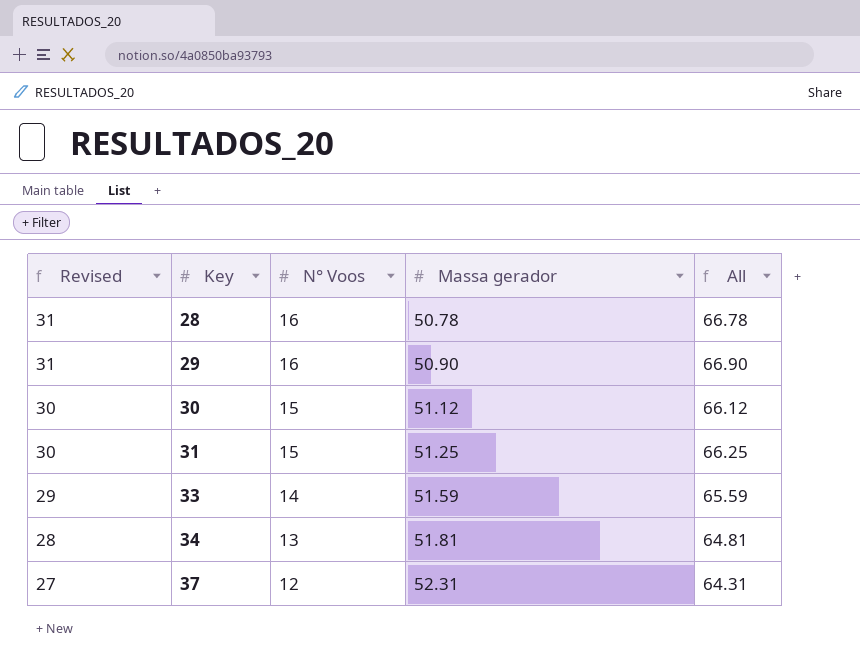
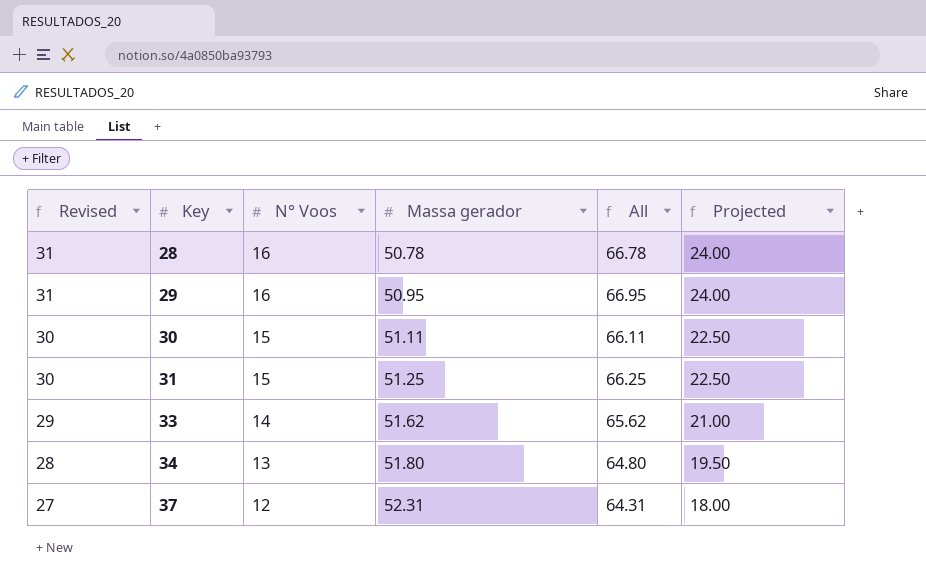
column Projected | formula: none -> [N° Voos] * 1.5
29 | Massa gerador: 50.90 -> 50.95
29 | All: 66.90 -> 66.95
30 | Massa gerador: 51.12 -> 51.11
30 | All: 66.12 -> 66.11
33 | Massa gerador: 51.59 -> 51.62
33 | All: 65.59 -> 65.62
34 | Massa gerador: 51.81 -> 51.80
34 | All: 64.81 -> 64.80

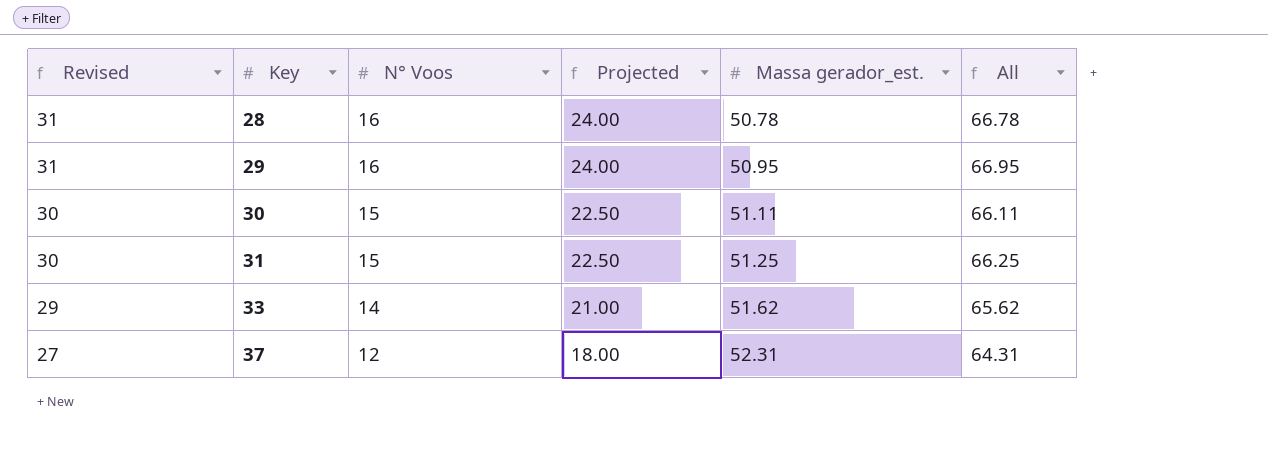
column Projected | position: 6 -> 4
column name: Massa gerador -> Massa gerador_est.
row 34: 28 | 13 | 51.80 | 64.80 | 19.50 -> none

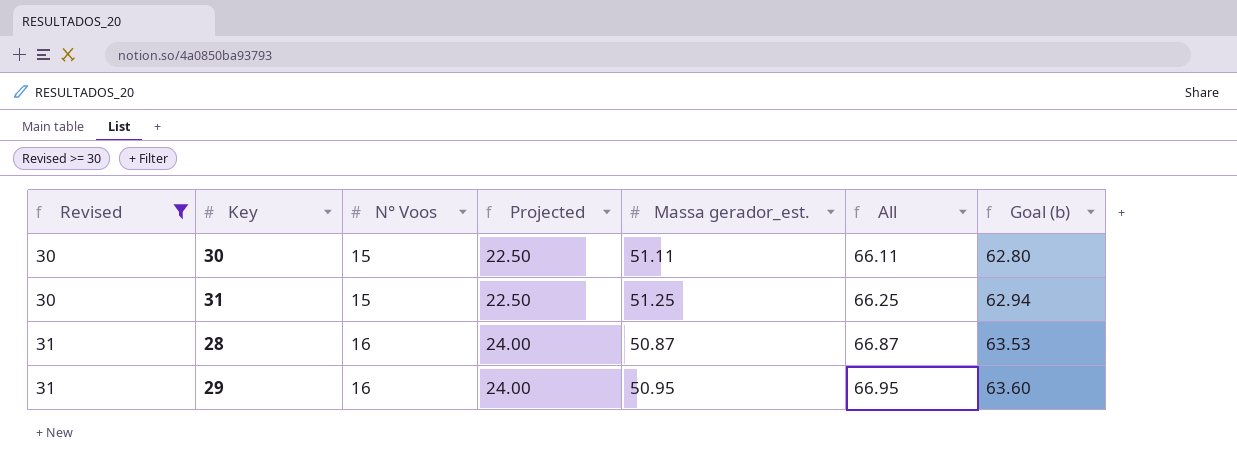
filter: none -> Revised >= 30
row order: Revised descending -> Revised ascending
column Goal (b) | formula: none -> [All] * 0.95
28 | Massa gerador_est.: 50.78 -> 50.87
28 | All: 66.78 -> 66.87

